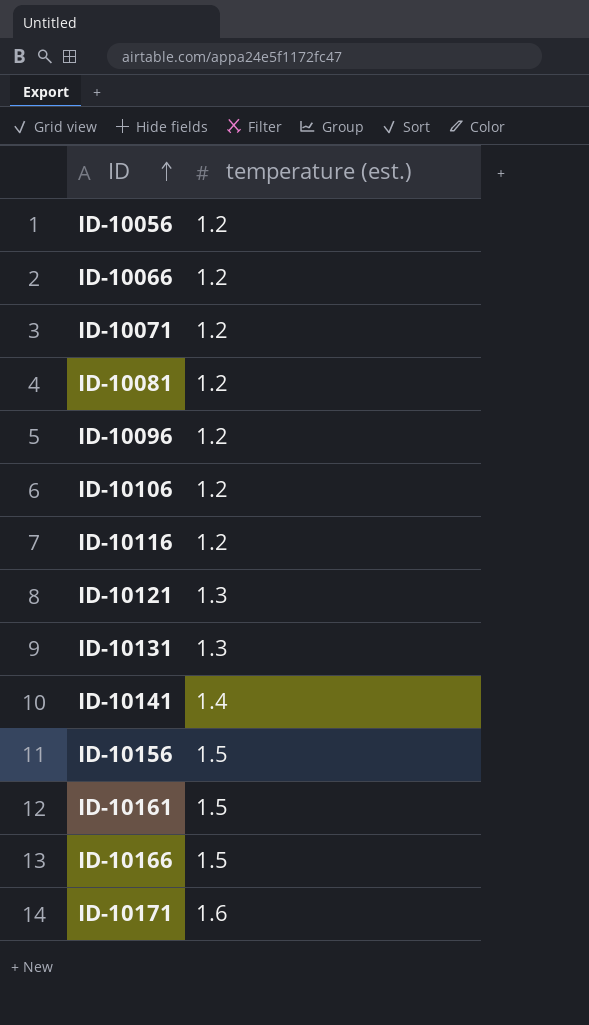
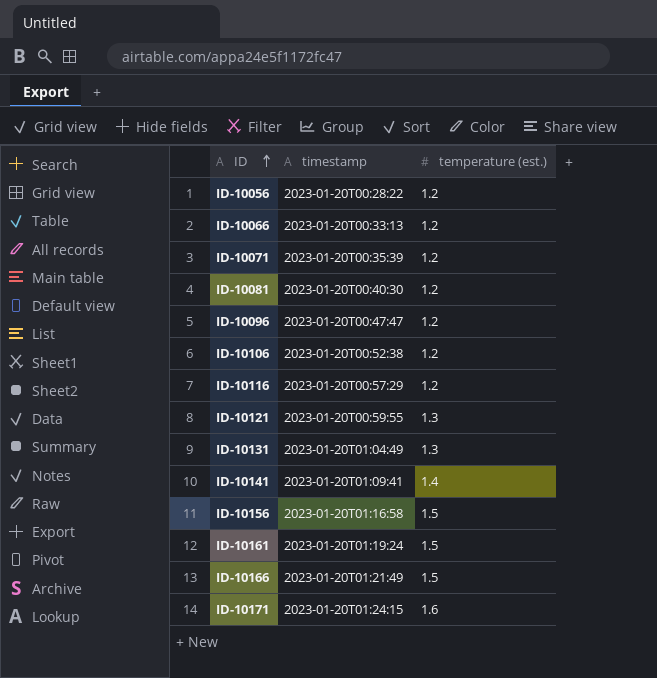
column timestamp | position: none -> 2

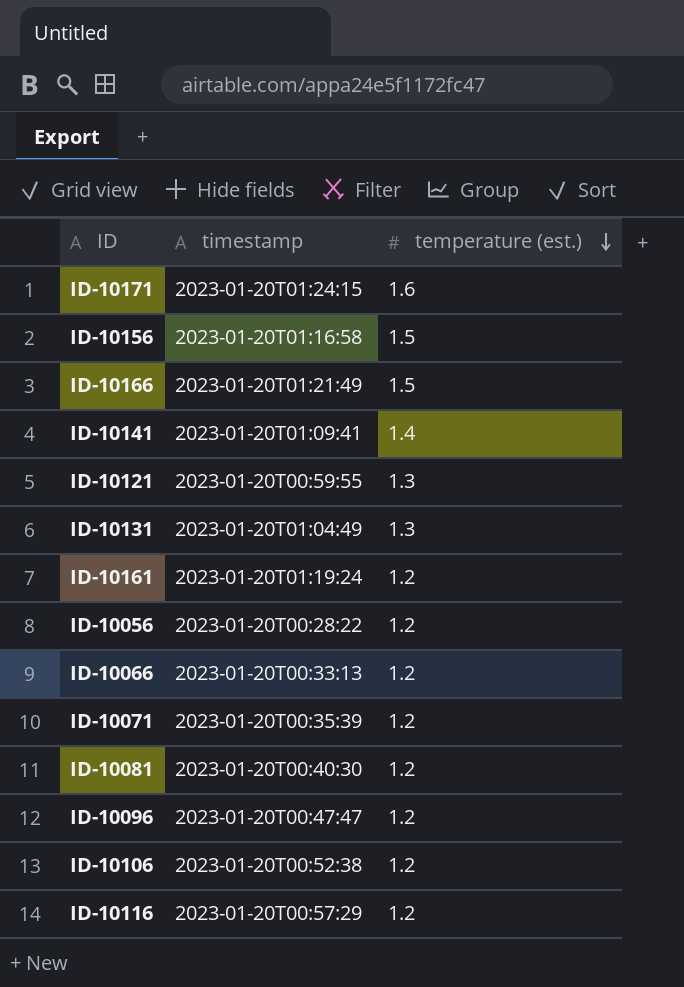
row order: ID ascending -> temperature (est.) descending
ID-10161 | temperature (est.): 1.5 -> 1.2

